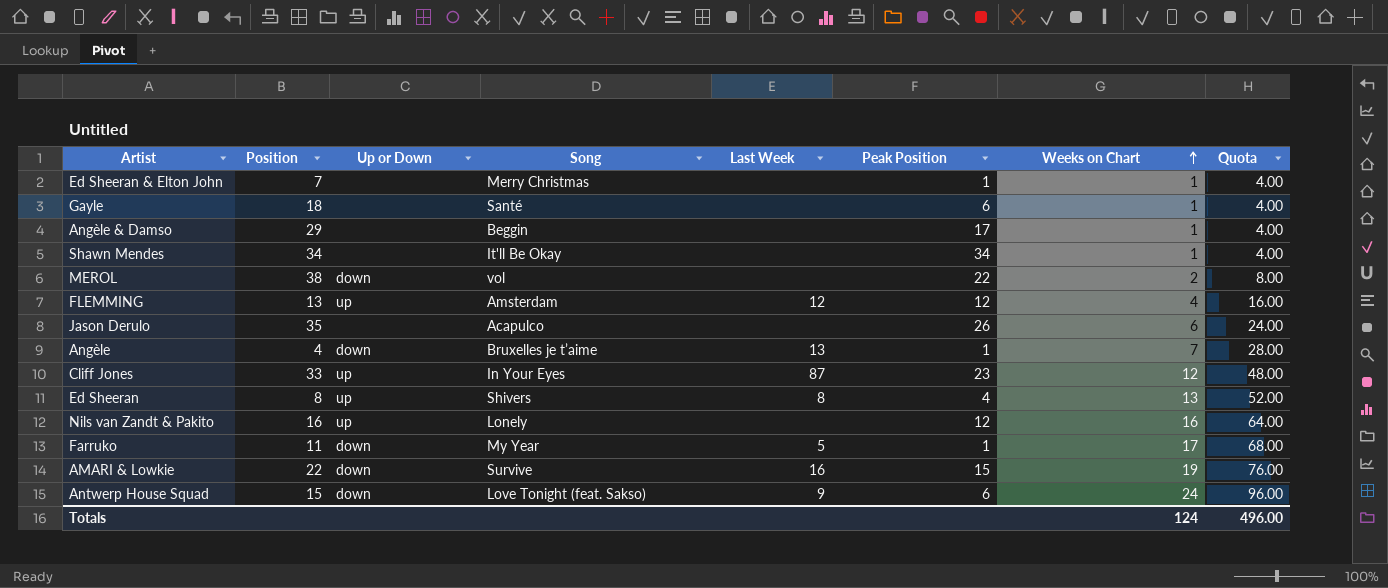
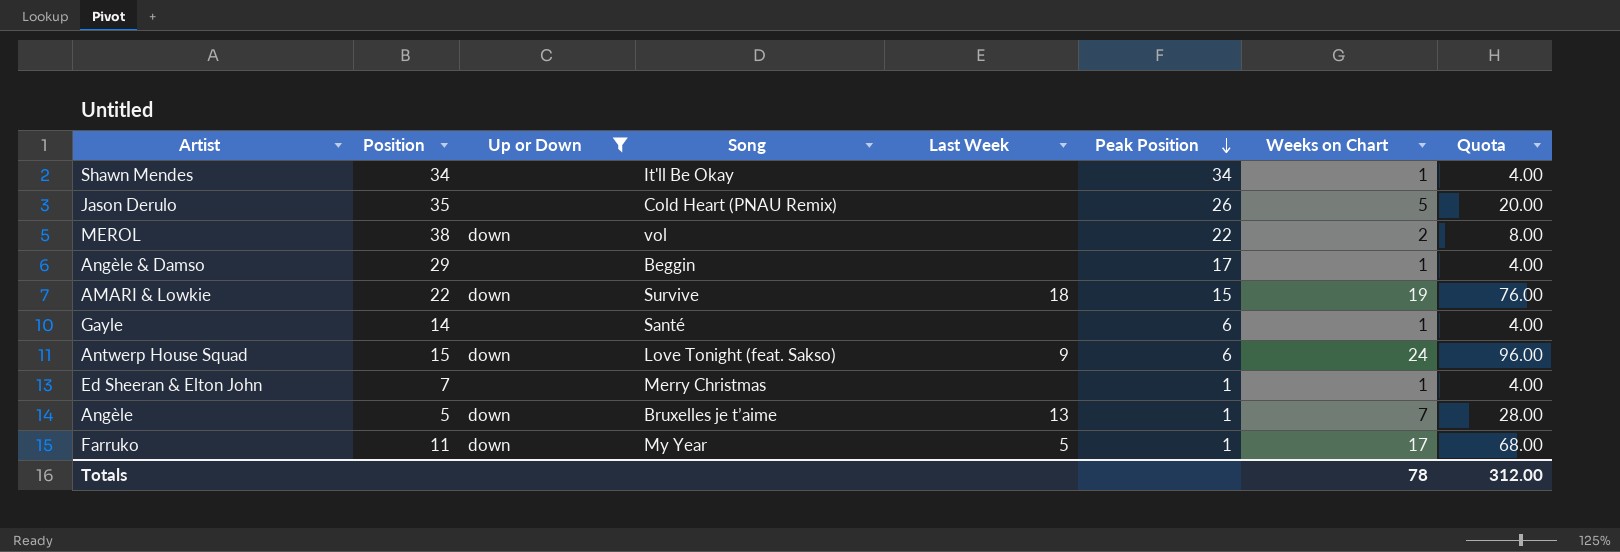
filter: none -> Up or Down != up
row order: Weeks on Chart ascending -> Peak Position descending
Jason Derulo | Song: Acapulco -> Cold Heart (PNAU Remix)
Jason Derulo | Weeks on Chart: 6 -> 5
Jason Derulo | Quota: 24.00 -> 20.00
AMARI & Lowkie | Last Week: 16 -> 18
Gayle | Position: 18 -> 14
Angèle | Position: 4 -> 5
Totals | Weeks on Chart: 124 -> 78
Totals | Quota: 496.00 -> 312.00

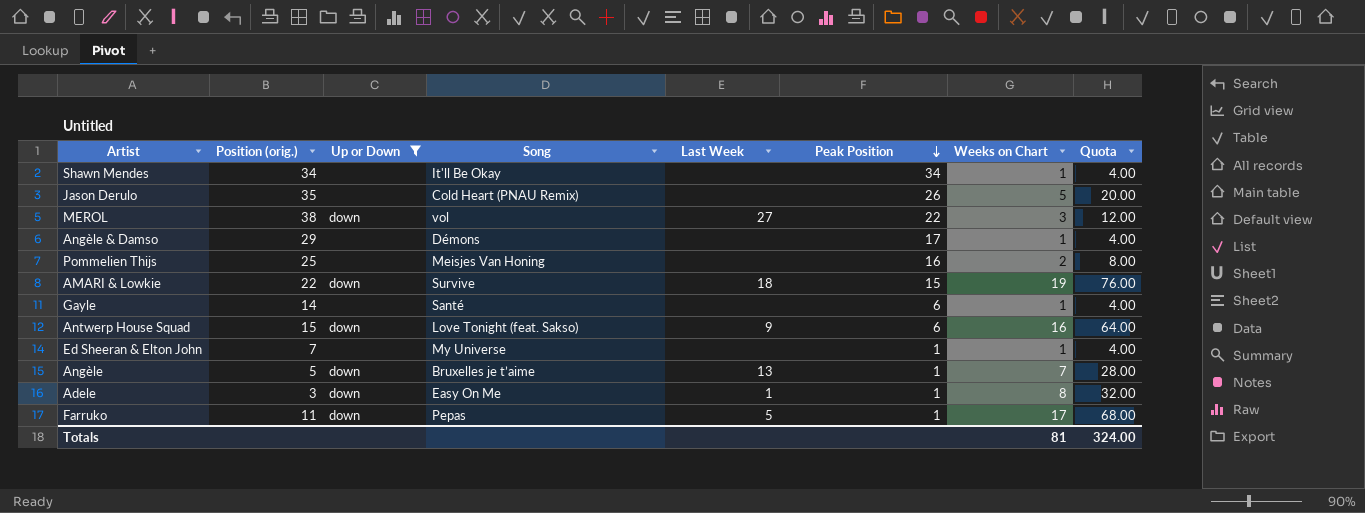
column name: Position -> Position (orig.)
MEROL | Last Week: none -> 27
MEROL | Weeks on Chart: 2 -> 3
MEROL | Quota: 8.00 -> 12.00
Angèle & Damso | Song: Beggin -> Démons
row Pommelien Thijs: none -> 25 | none | Meisjes Van Honing | none | 16 | 2 | 8.00
Antwerp House Squad | Weeks on Chart: 24 -> 16
Antwerp House Squad | Quota: 96.00 -> 64.00
Ed Sheeran & Elton John | Song: Merry Christmas -> My Universe
row Adele: none -> 3 | down | Easy On Me | 1 | 1 | 8 | 32.00
Farruko | Song: My Year -> Pepas
Totals | Weeks on Chart: 78 -> 81
Totals | Quota: 312.00 -> 324.00

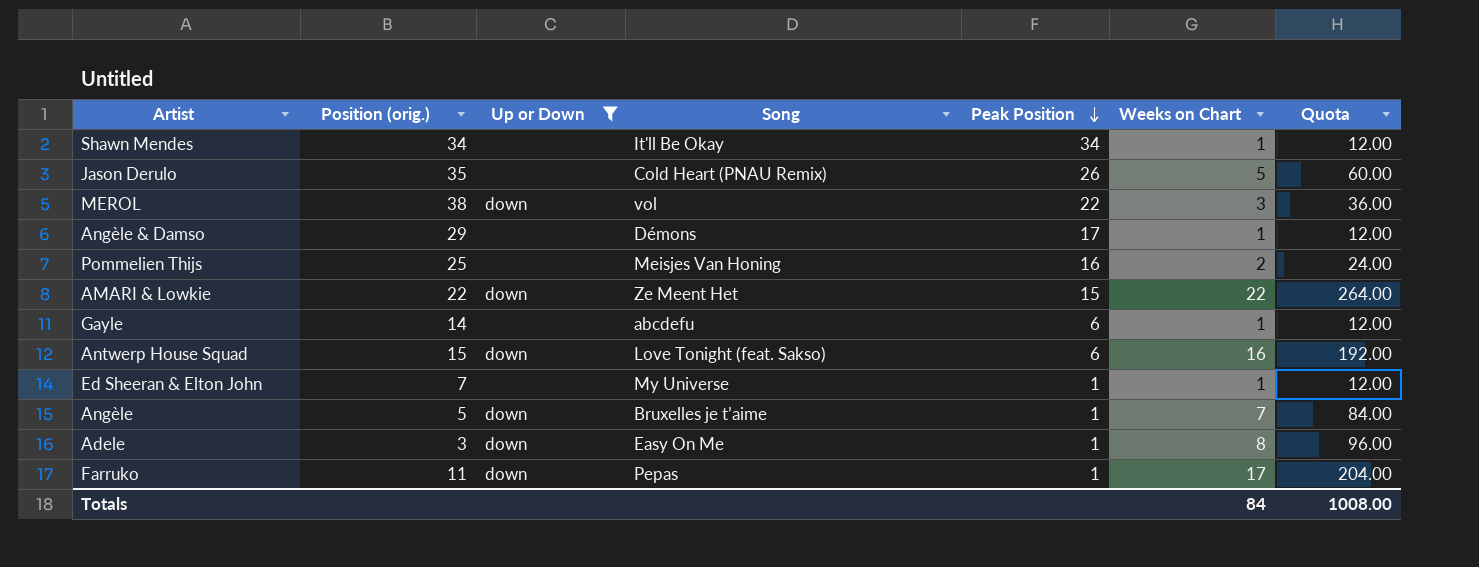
column Last Week | position: 5 -> none
column Quota | formula: [Weeks on Chart] * 4 -> [Weeks on Chart] * 12
AMARI & Lowkie | Song: Survive -> Ze Meent Het
AMARI & Lowkie | Weeks on Chart: 19 -> 22
Gayle | Song: Santé -> abcdefu
Totals | Weeks on Chart: 81 -> 84
Totals | Quota: 324.00 -> 1008.00

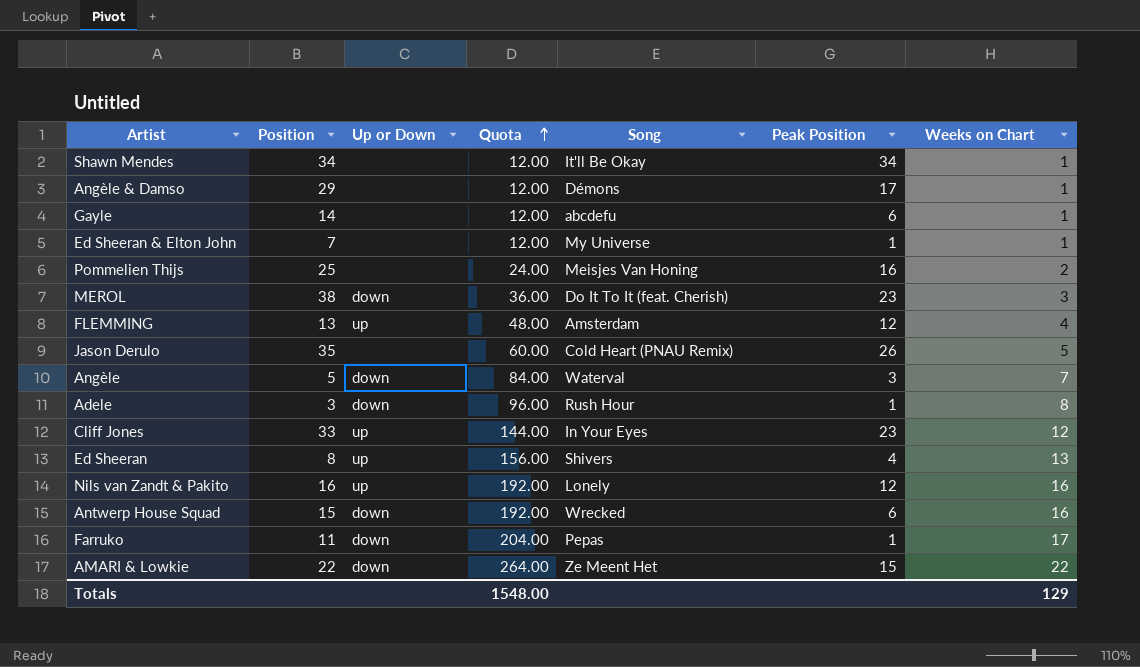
filter: Up or Down != up -> none
row order: Peak Position descending -> Quota ascending
column name: Position (orig.) -> Position
column Quota | position: 7 -> 4
MEROL | Song: vol -> Do It To It (feat. Cherish)
MEROL | Peak Position: 22 -> 23
Angèle | Song: Bruxelles je t’aime -> Waterval
Angèle | Peak Position: 1 -> 3
Adele | Song: Easy On Me -> Rush Hour
Antwerp House Squad | Song: Love Tonight (feat. Sakso) -> Wrecked
Totals | Quota: 1008.00 -> 1548.00
Totals | Weeks on Chart: 84 -> 129

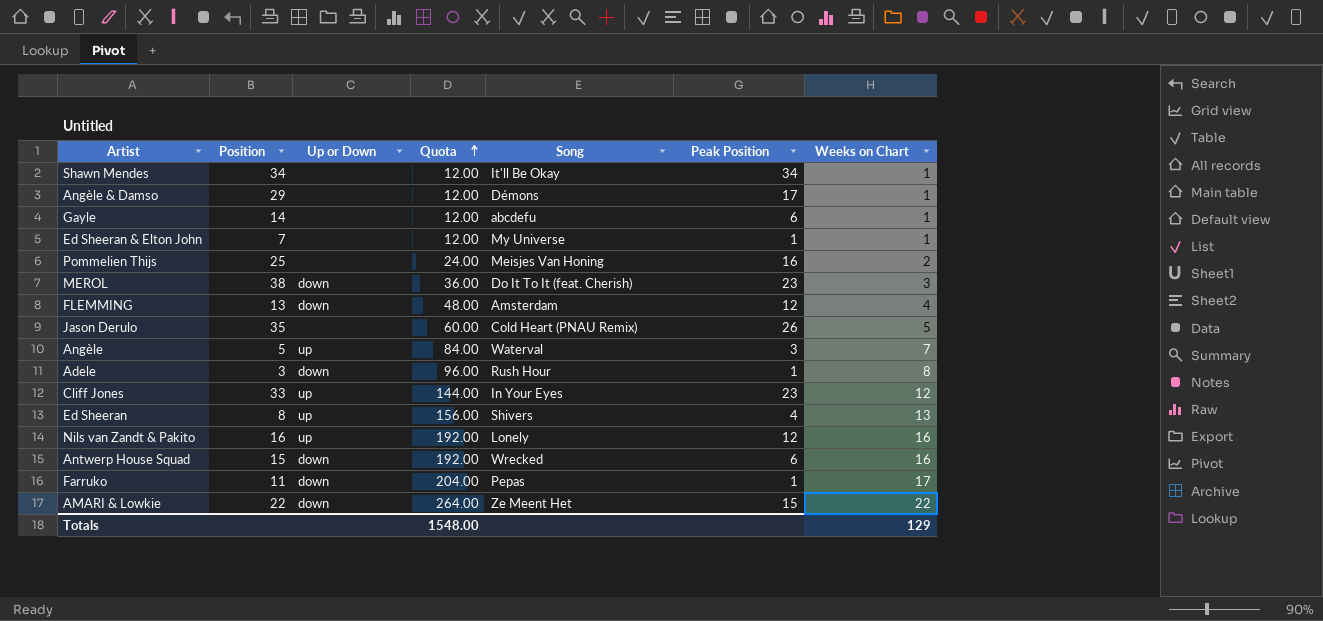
FLEMMING | Up or Down: up -> down
Angèle | Up or Down: down -> up

